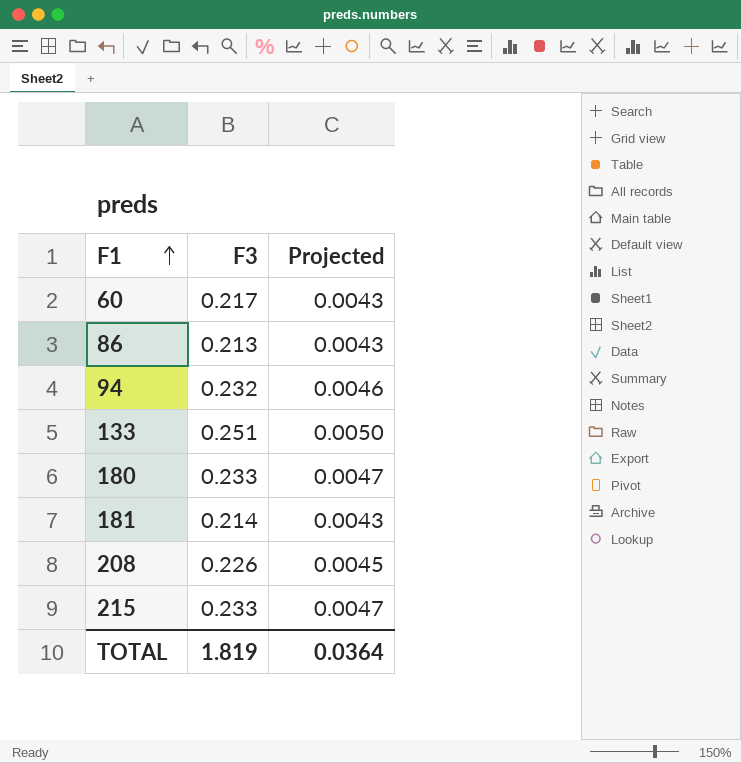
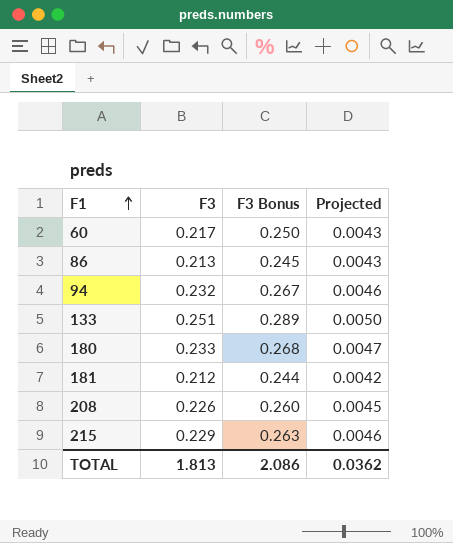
column F3 Bonus | formula: none -> [F3] * 1.15
181 | F3: 0.214 -> 0.212
181 | Projected: 0.0043 -> 0.0042
215 | F3: 0.233 -> 0.229
215 | Projected: 0.0047 -> 0.0046
TOTAL | F3: 1.819 -> 1.813
TOTAL | Projected: 0.0364 -> 0.0362

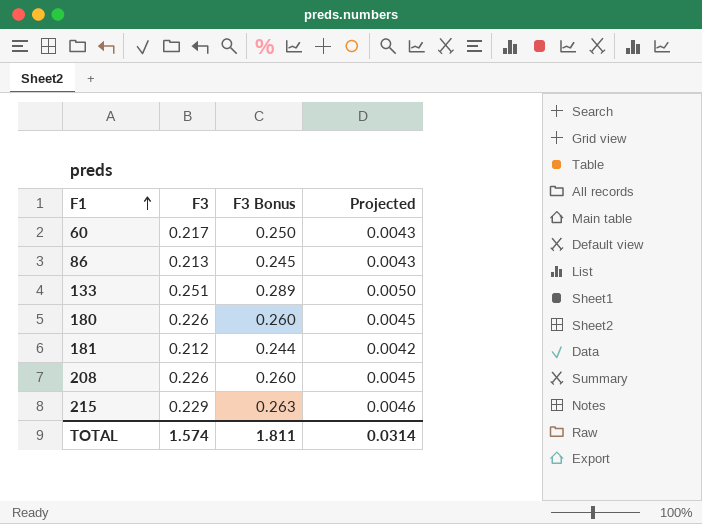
row 94: 0.232 | 0.267 | 0.0046 -> none
180 | F3: 0.233 -> 0.226
180 | F3 Bonus: 0.268 -> 0.260
180 | Projected: 0.0047 -> 0.0045
TOTAL | F3: 1.813 -> 1.574
TOTAL | F3 Bonus: 2.086 -> 1.811
TOTAL | Projected: 0.0362 -> 0.0314

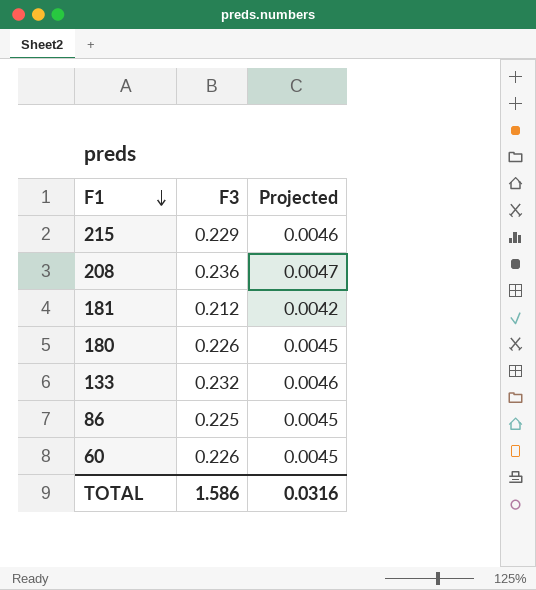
row order: F1 ascending -> F1 descending
column F3 Bonus | formula: [F3] * 1.15 -> none
208 | F3: 0.226 -> 0.236
208 | Projected: 0.0045 -> 0.0047
133 | F3: 0.251 -> 0.232
133 | Projected: 0.0050 -> 0.0046
86 | F3: 0.213 -> 0.225
86 | Projected: 0.0043 -> 0.0045
60 | F3: 0.217 -> 0.226
60 | Projected: 0.0043 -> 0.0045
TOTAL | F3: 1.574 -> 1.586
TOTAL | Projected: 0.0314 -> 0.0316

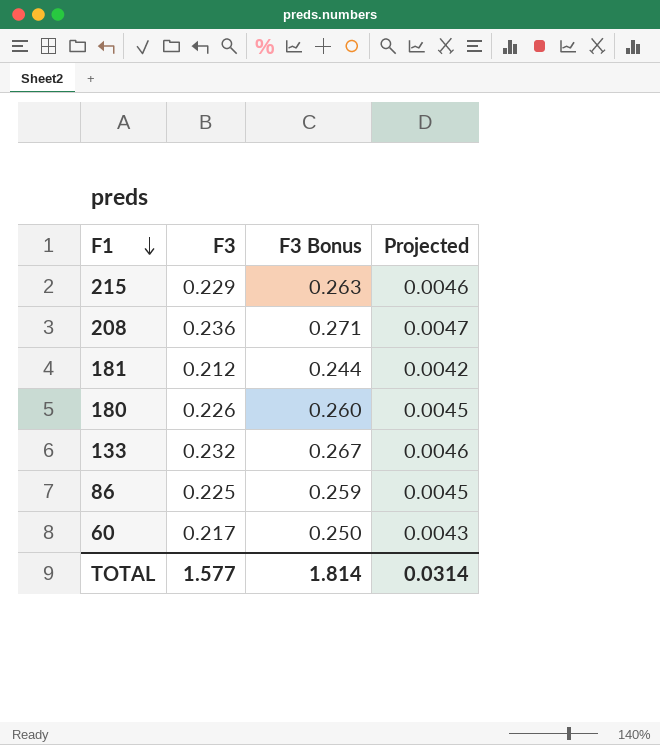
column F3 Bonus | formula: none -> [F3] * 1.15
60 | F3: 0.226 -> 0.217
60 | Projected: 0.0045 -> 0.0043
TOTAL | F3: 1.586 -> 1.577
TOTAL | Projected: 0.0316 -> 0.0314

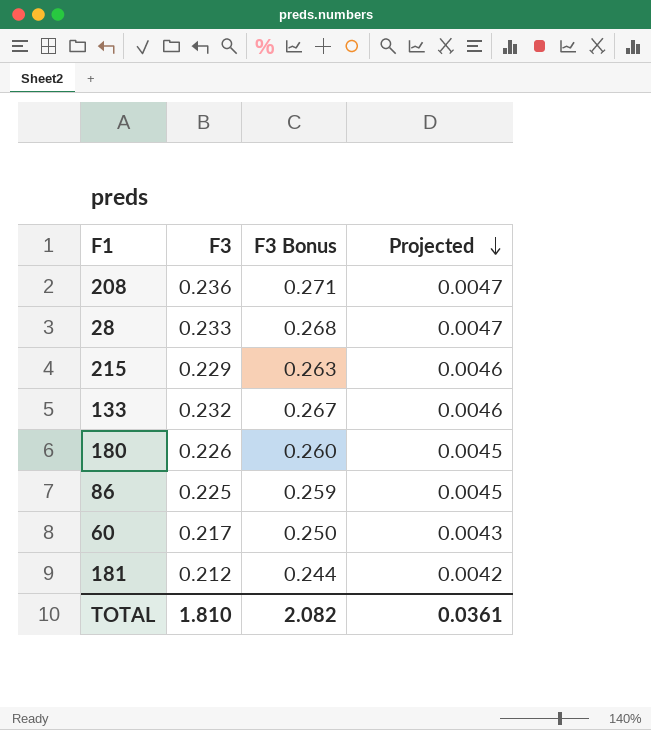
row order: F1 descending -> Projected descending
row 28: none -> 0.233 | 0.268 | 0.0047
TOTAL | F3: 1.577 -> 1.810
TOTAL | F3 Bonus: 1.814 -> 2.082
TOTAL | Projected: 0.0314 -> 0.0361

